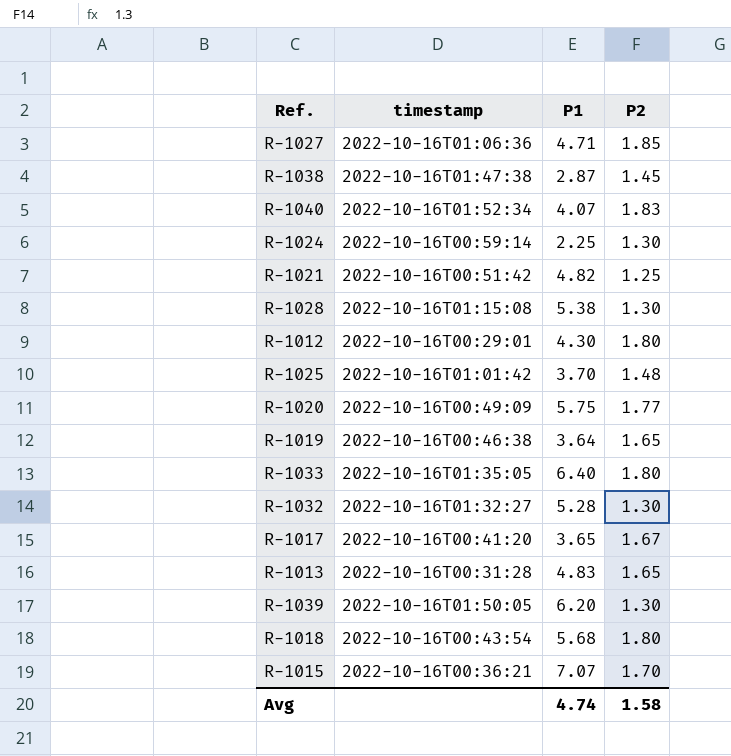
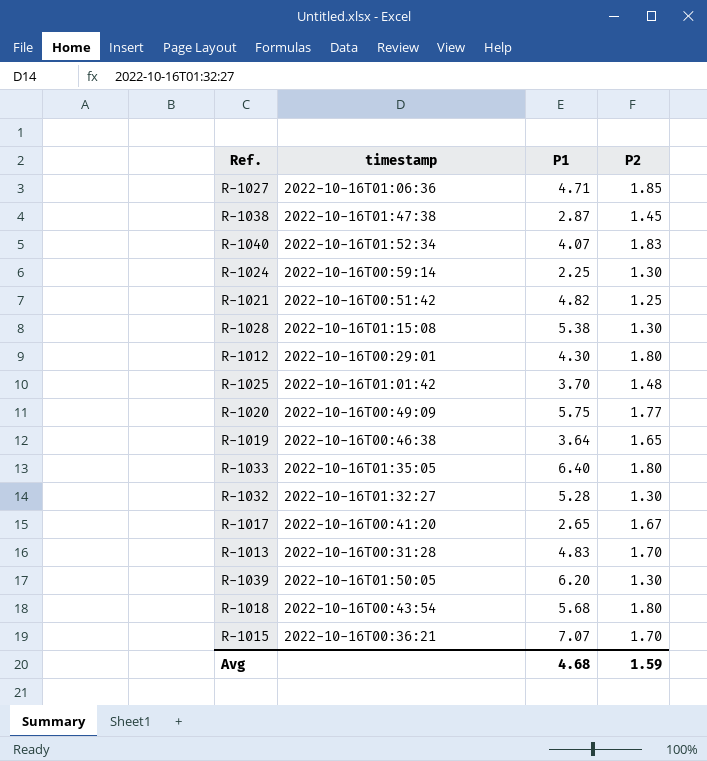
R-1017 | P1: 3.65 -> 2.65
R-1013 | P2: 1.65 -> 1.70
Avg | P1: 4.74 -> 4.68
Avg | P2: 1.58 -> 1.59

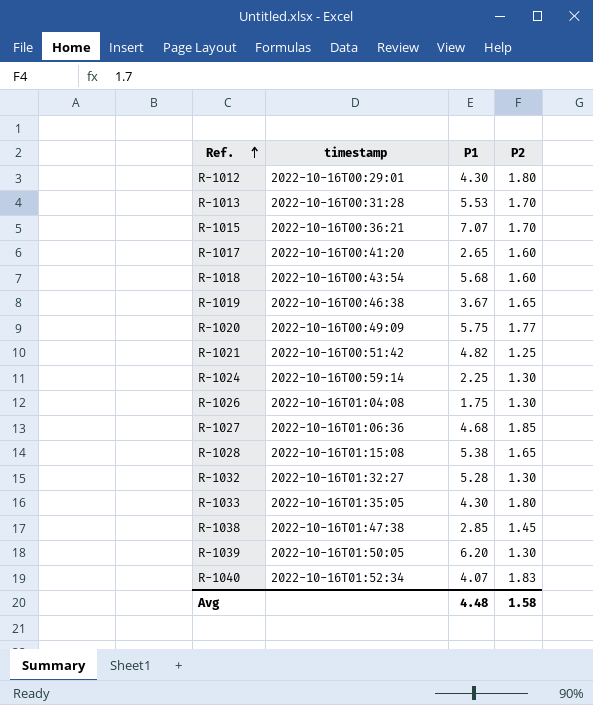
row order: none -> Ref. ascending
row R-1025: 2022-10-16T01:01:42 | 3.70 | 1.48 -> none
R-1013 | P1: 4.83 -> 5.53
R-1017 | P2: 1.67 -> 1.60
R-1018 | P2: 1.80 -> 1.60
R-1019 | P1: 3.64 -> 3.67
row R-1026: none -> 2022-10-16T01:04:08 | 1.75 | 1.30
R-1027 | P1: 4.71 -> 4.68
R-1028 | P2: 1.30 -> 1.65
R-1033 | P1: 6.40 -> 4.30
R-1038 | P1: 2.87 -> 2.85
Avg | P1: 4.68 -> 4.48
Avg | P2: 1.59 -> 1.58

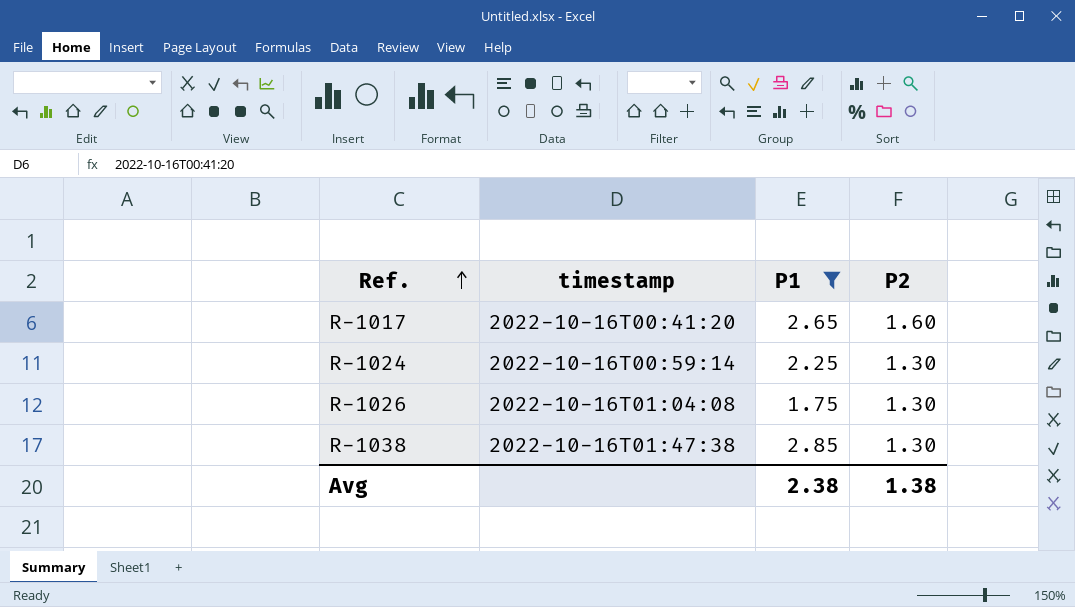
filter: none -> P1 <= 2.85
R-1038 | P2: 1.45 -> 1.30
Avg | P1: 4.48 -> 2.38
Avg | P2: 1.58 -> 1.38

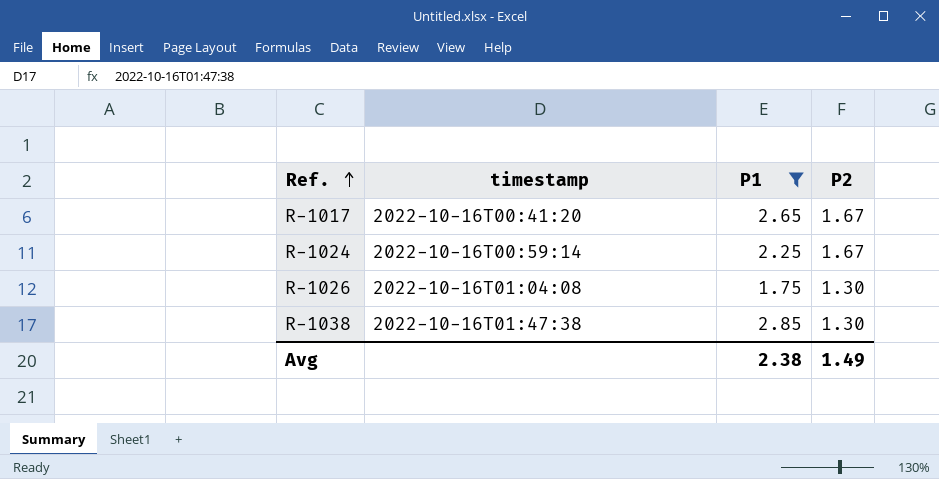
R-1017 | P2: 1.60 -> 1.67
R-1024 | P2: 1.30 -> 1.67
Avg | P2: 1.38 -> 1.49

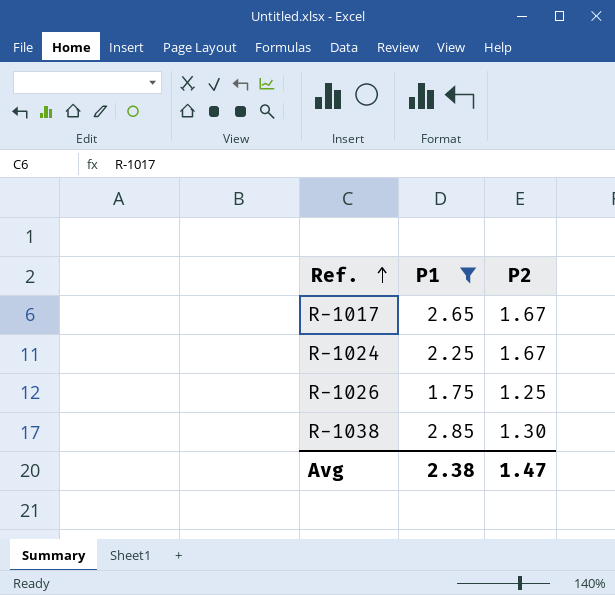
column timestamp | position: 2 -> none
R-1026 | P2: 1.30 -> 1.25
Avg | P2: 1.49 -> 1.47

